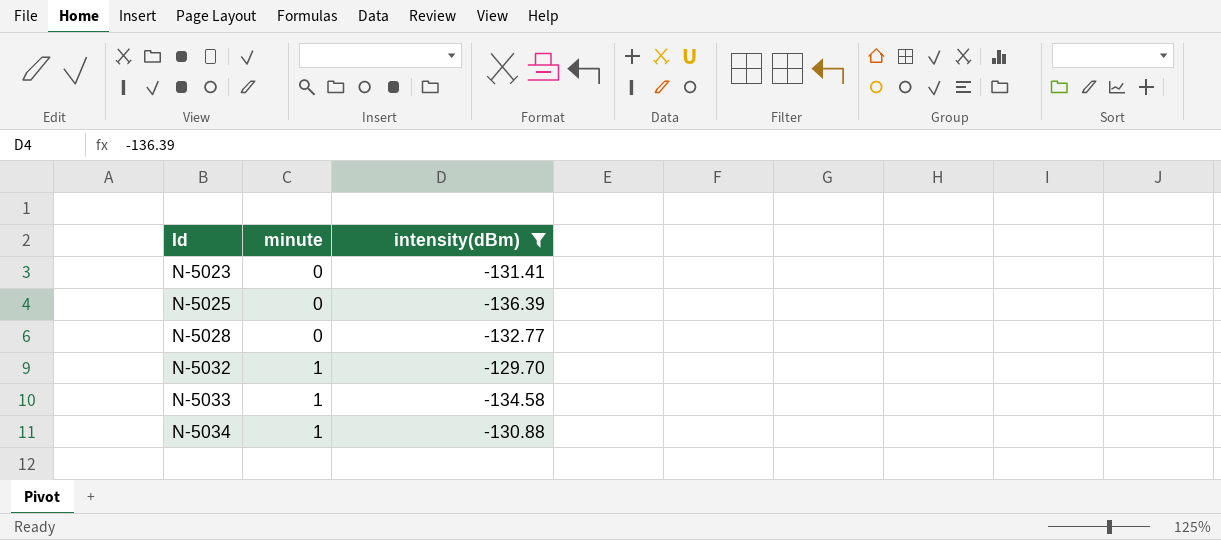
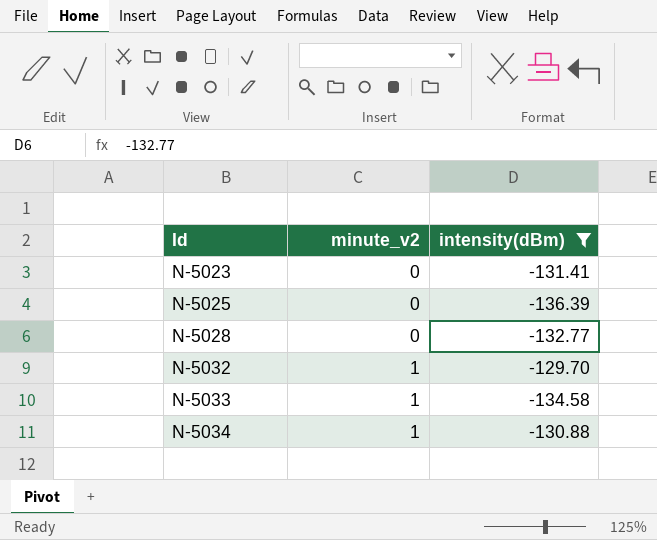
column name: minute -> minute_v2

